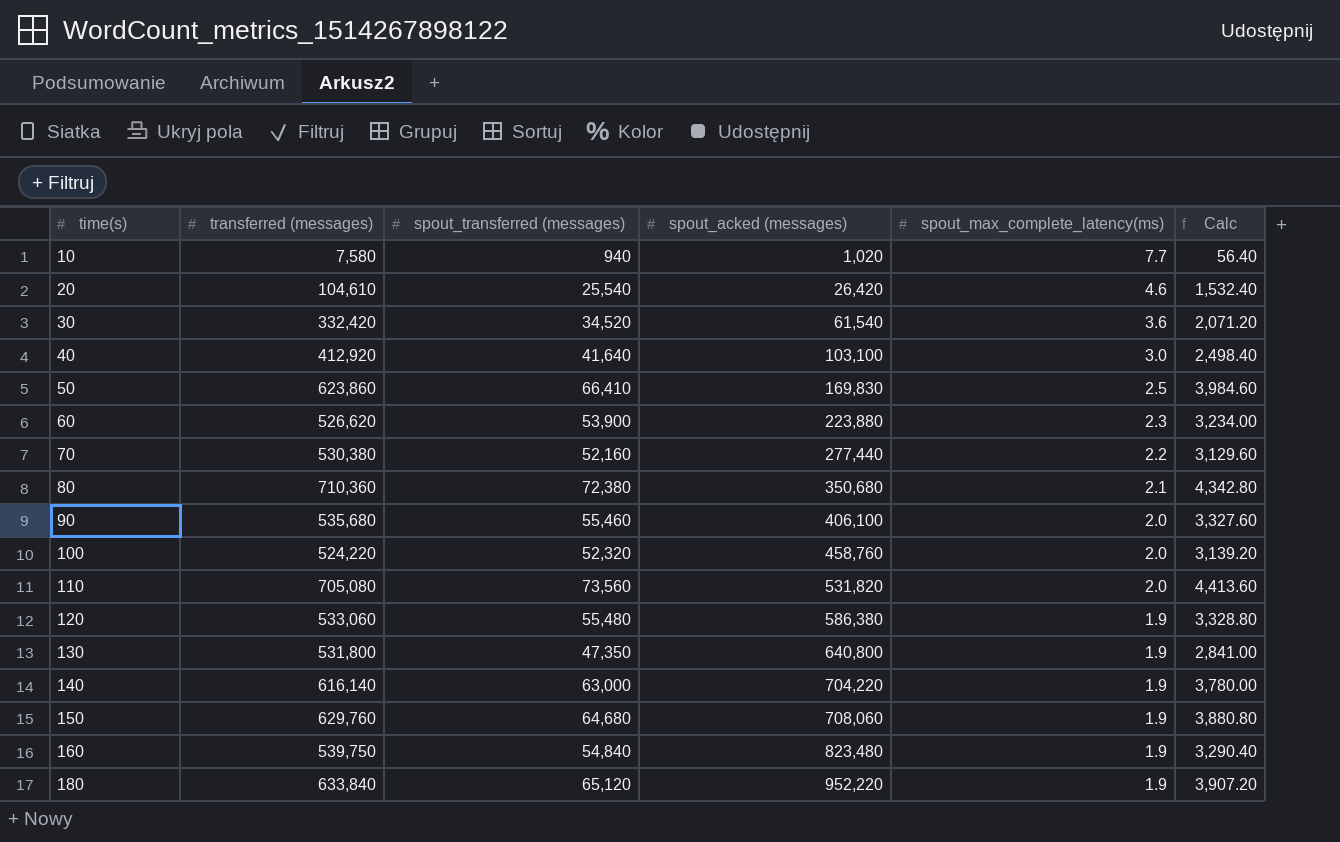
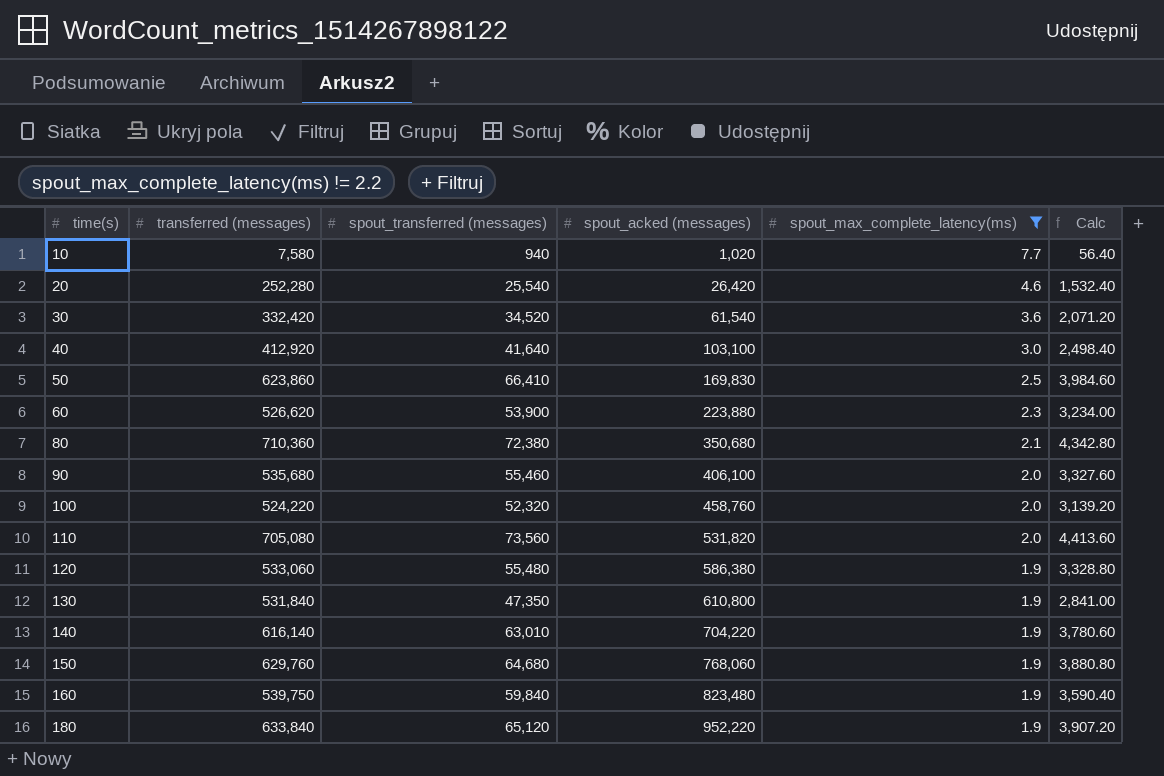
filter: none -> spout_max_complete_latency(ms) != 2.2
20 | transferred (messages): 104,610 -> 252,280
130 | transferred (messages): 531,800 -> 531,840
130 | spout_acked (messages): 640,800 -> 610,800
140 | spout_transferred (messages): 63,000 -> 63,010
140 | Calc: 3,780.00 -> 3,780.60
150 | spout_acked (messages): 708,060 -> 768,060
160 | spout_transferred (messages): 54,840 -> 59,840
160 | Calc: 3,290.40 -> 3,590.40

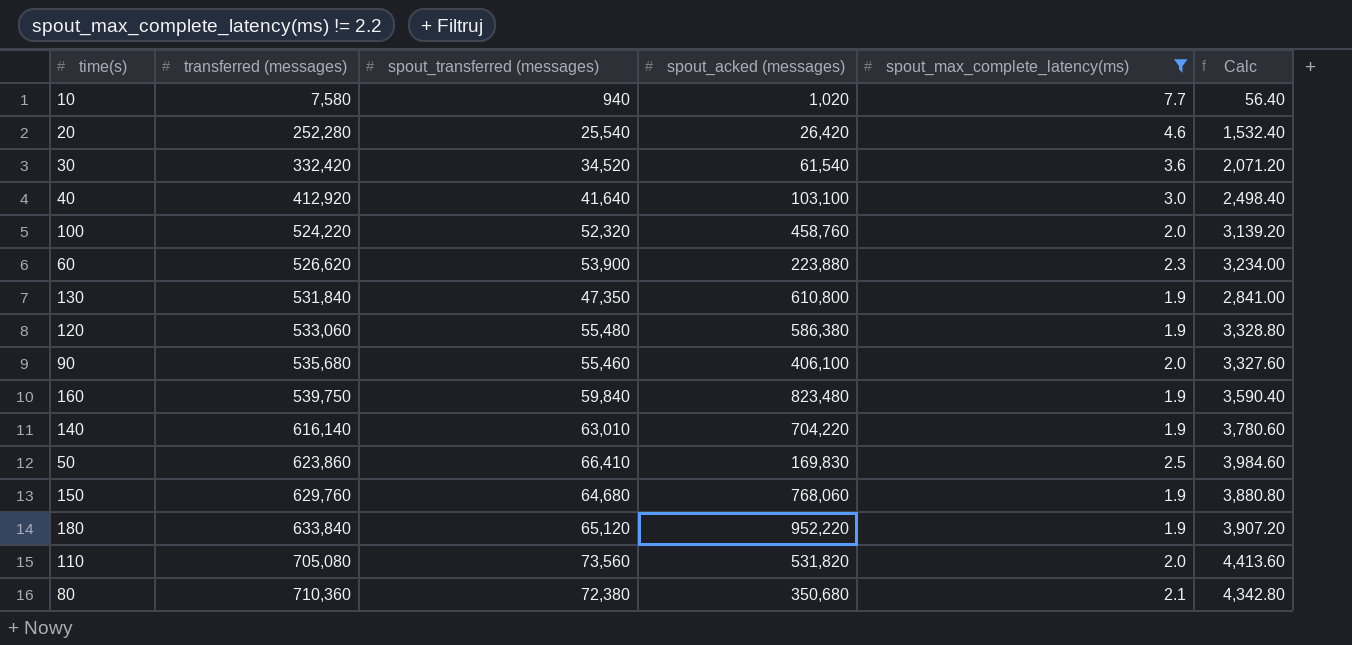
row order: time(s) ascending -> transferred (messages) ascending

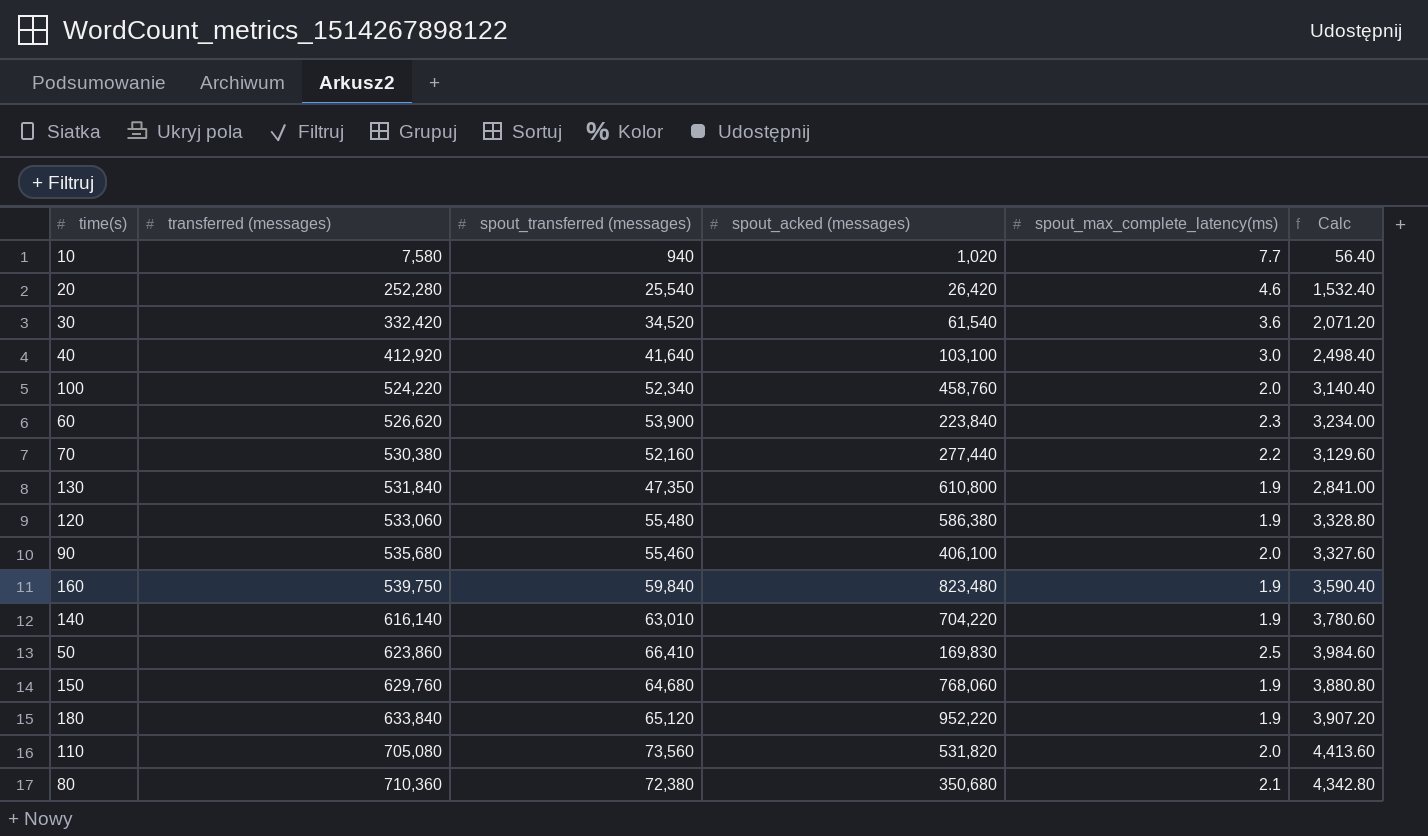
filter: spout_max_complete_latency(ms) != 2.2 -> none
100 | spout_transferred (messages): 52,320 -> 52,340
100 | Calc: 3,139.20 -> 3,140.40
60 | spout_acked (messages): 223,880 -> 223,840

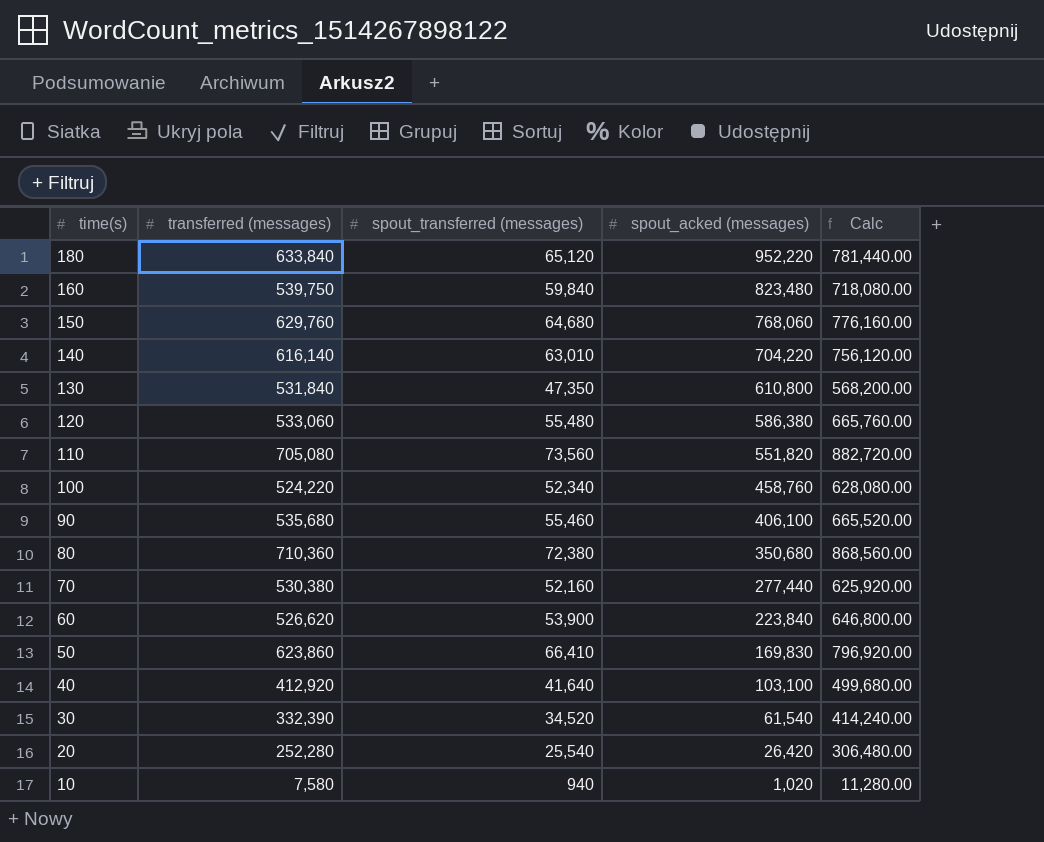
row order: transferred (messages) ascending -> time(s) descending
column spout_max_complete_latency(ms) | position: 5 -> none
column Calc | formula: [spout_transferred (messages)] * 0.06 -> [spout_transferred (messages)] * 12
110 | spout_acked (messages): 531,820 -> 551,820
30 | transferred (messages): 332,420 -> 332,390

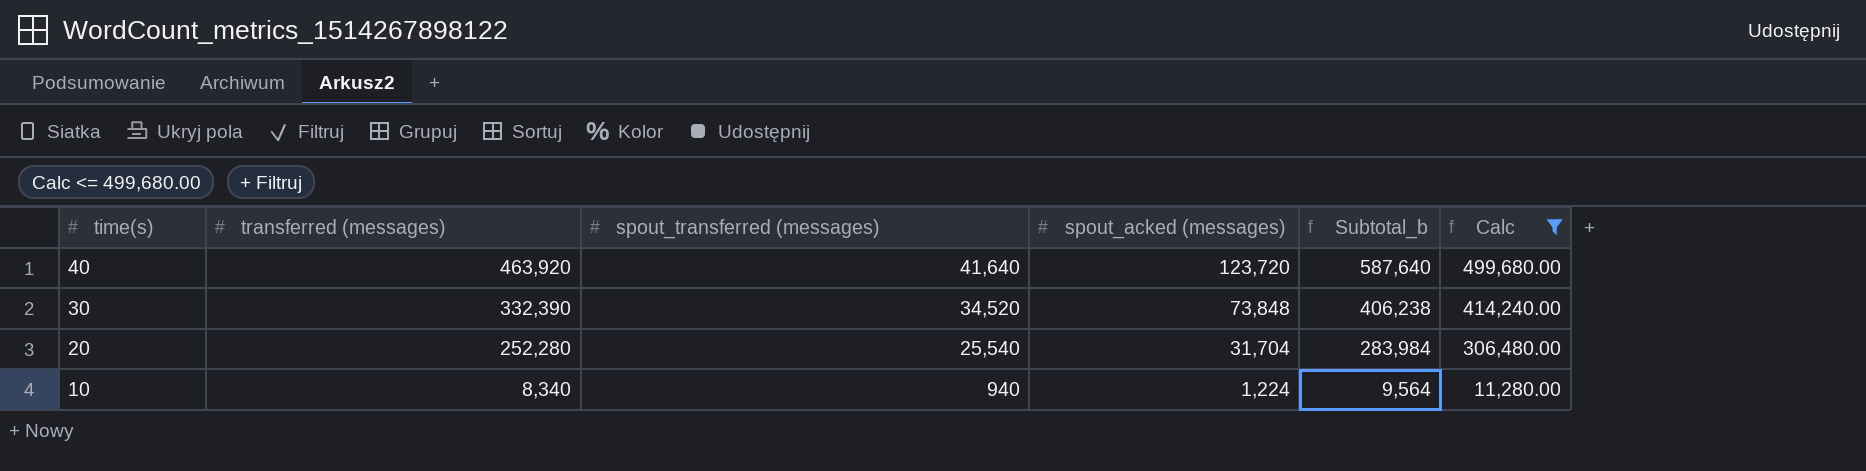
filter: none -> Calc <= 499,680.00
column Subtotal_b | formula: none -> [transferred (messages)] + [spout_acked (messages)]
40 | transferred (messages): 412,920 -> 463,920
40 | spout_acked (messages): 103,100 -> 123,720
30 | spout_acked (messages): 61,540 -> 73,848
20 | spout_acked (messages): 26,420 -> 31,704
10 | transferred (messages): 7,580 -> 8,340
10 | spout_acked (messages): 1,020 -> 1,224

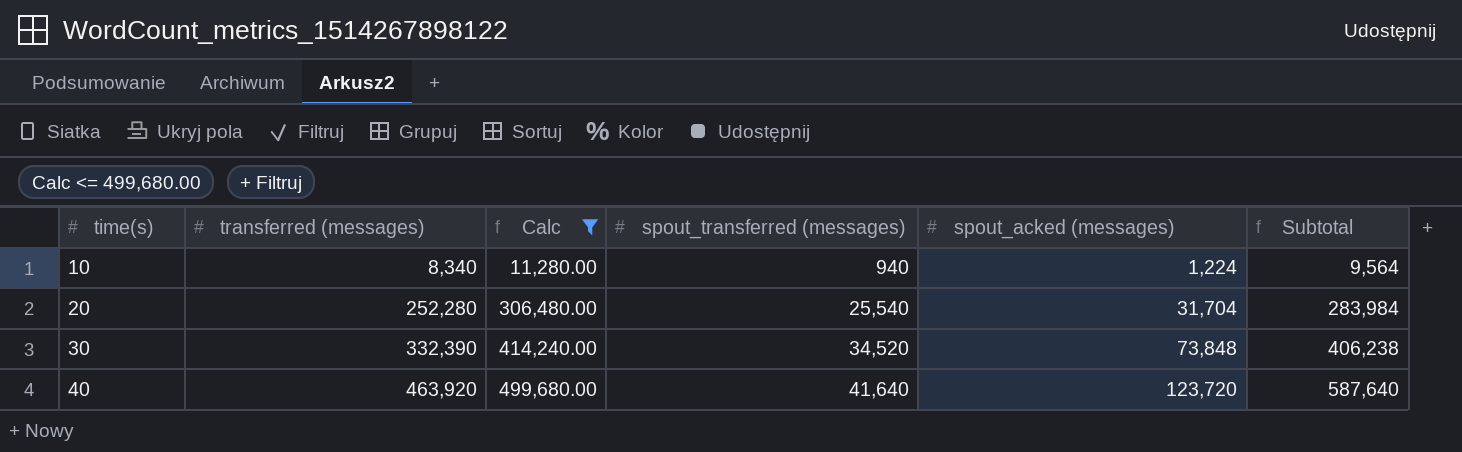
row order: time(s) descending -> time(s) ascending
column Calc | position: 6 -> 3
column name: Subtotal_b -> Subtotal

